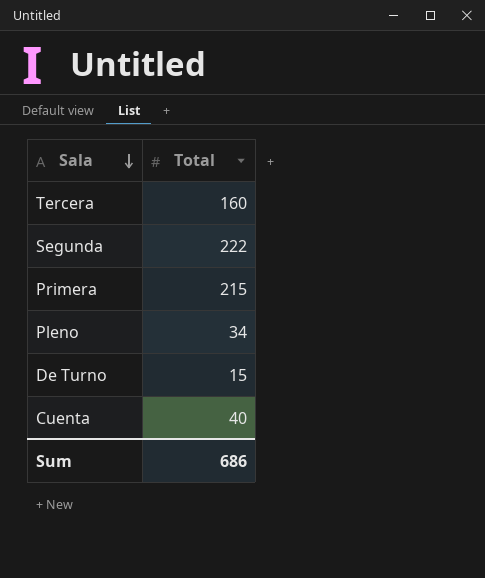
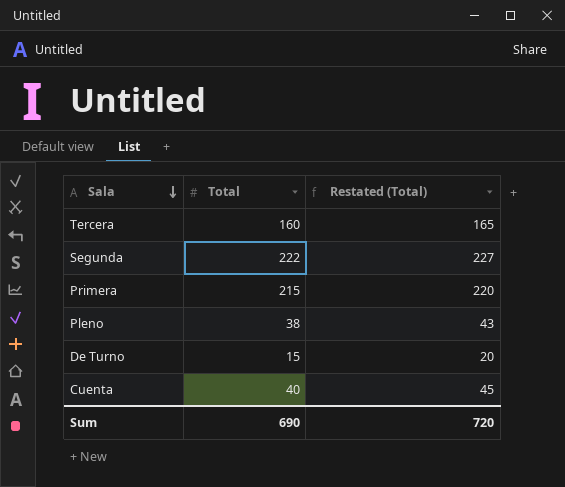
column Restated (Total) | formula: none -> [Total] + 5
Pleno | Total: 34 -> 38
Sum | Total: 686 -> 690

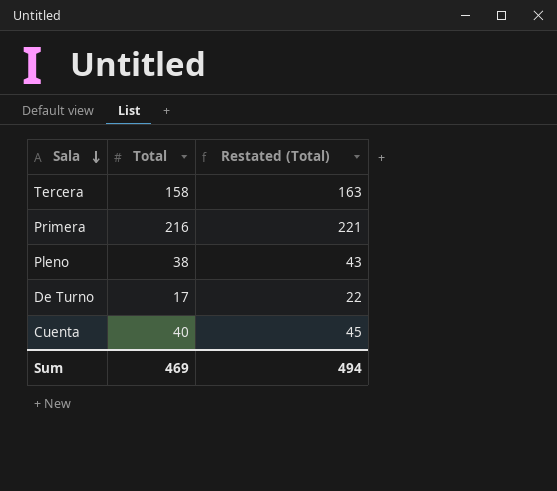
row Segunda: 222 | 227 -> none
Tercera | Total: 160 -> 158
Tercera | Restated (Total): 165 -> 163
Primera | Total: 215 -> 216
Primera | Restated (Total): 220 -> 221
De Turno | Total: 15 -> 17
De Turno | Restated (Total): 20 -> 22
Sum | Total: 690 -> 469
Sum | Restated (Total): 720 -> 494

